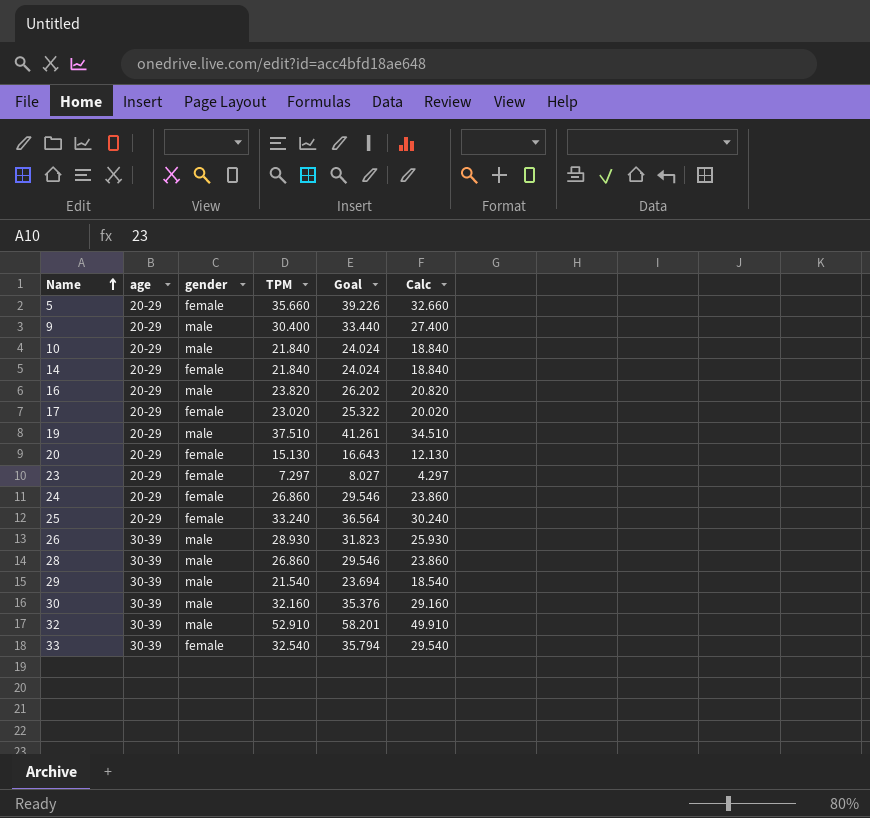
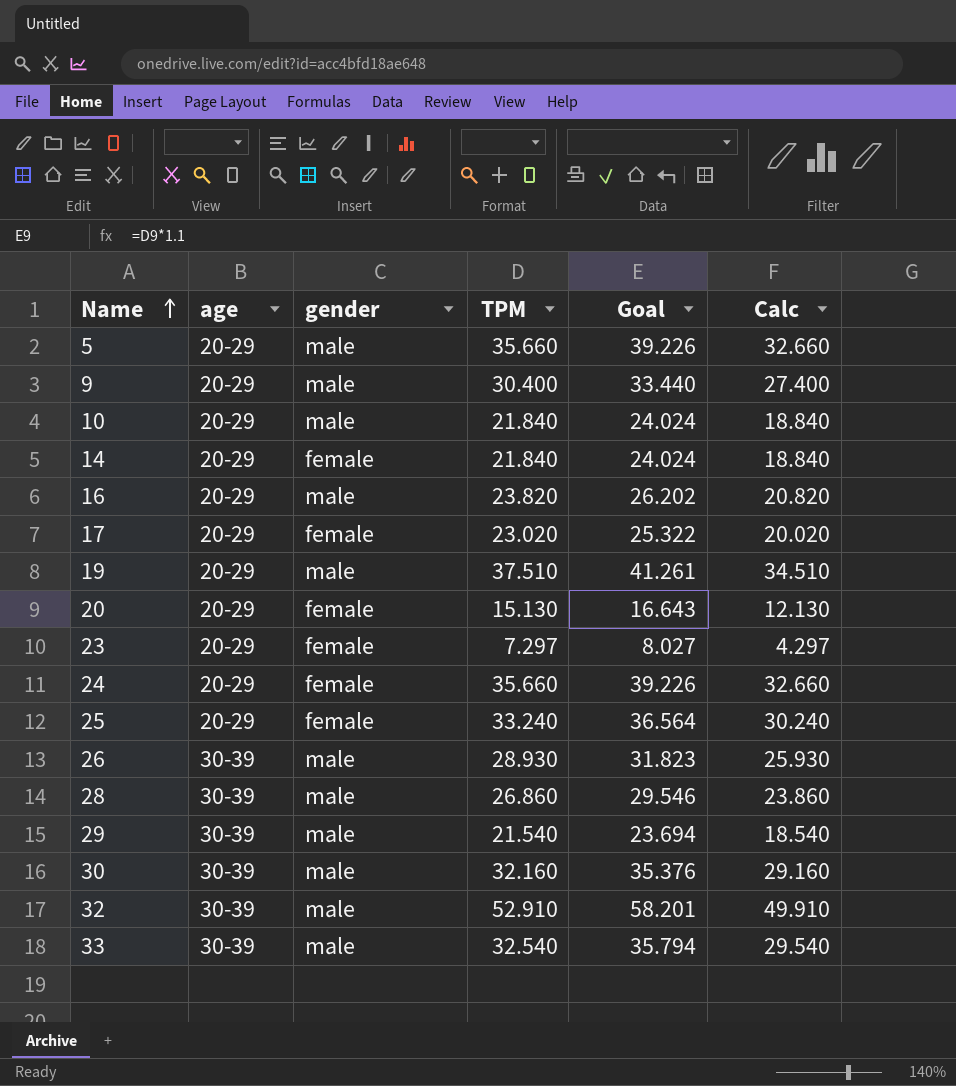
5 | gender: female -> male
24 | TPM: 26.860 -> 35.660
24 | Goal: 29.546 -> 39.226
24 | Calc: 23.860 -> 32.660
33 | gender: female -> male

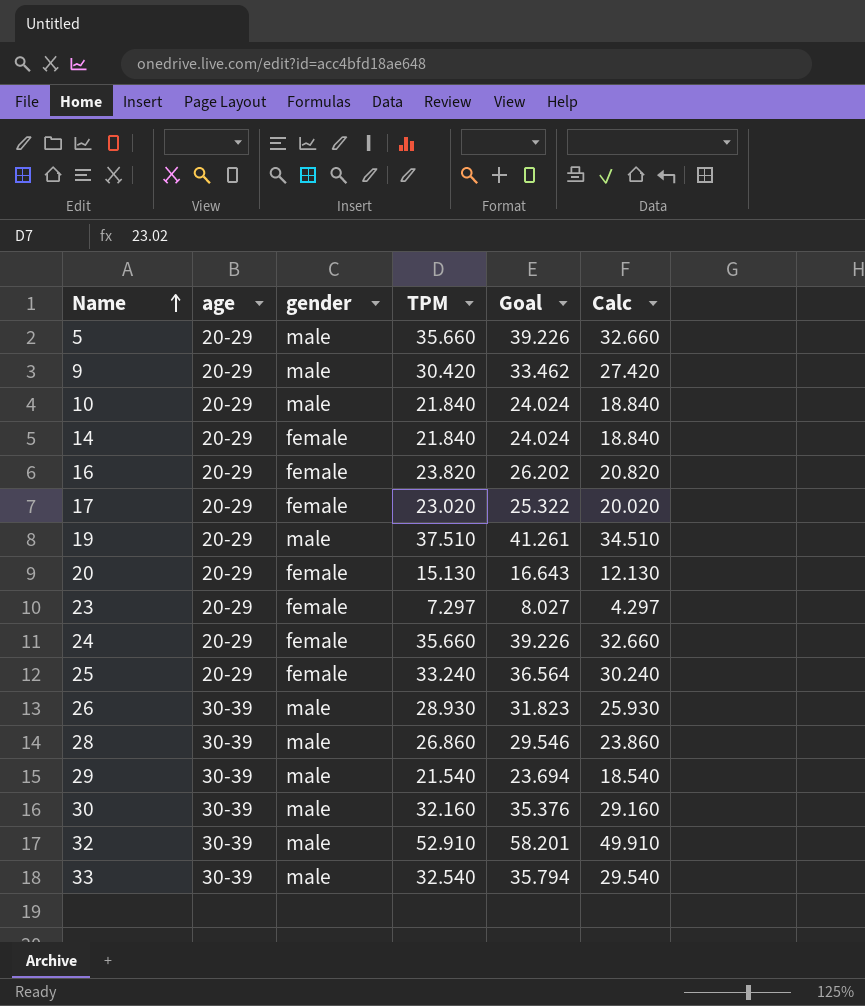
9 | TPM: 30.400 -> 30.420
9 | Goal: 33.440 -> 33.462
9 | Calc: 27.400 -> 27.420
16 | gender: male -> female

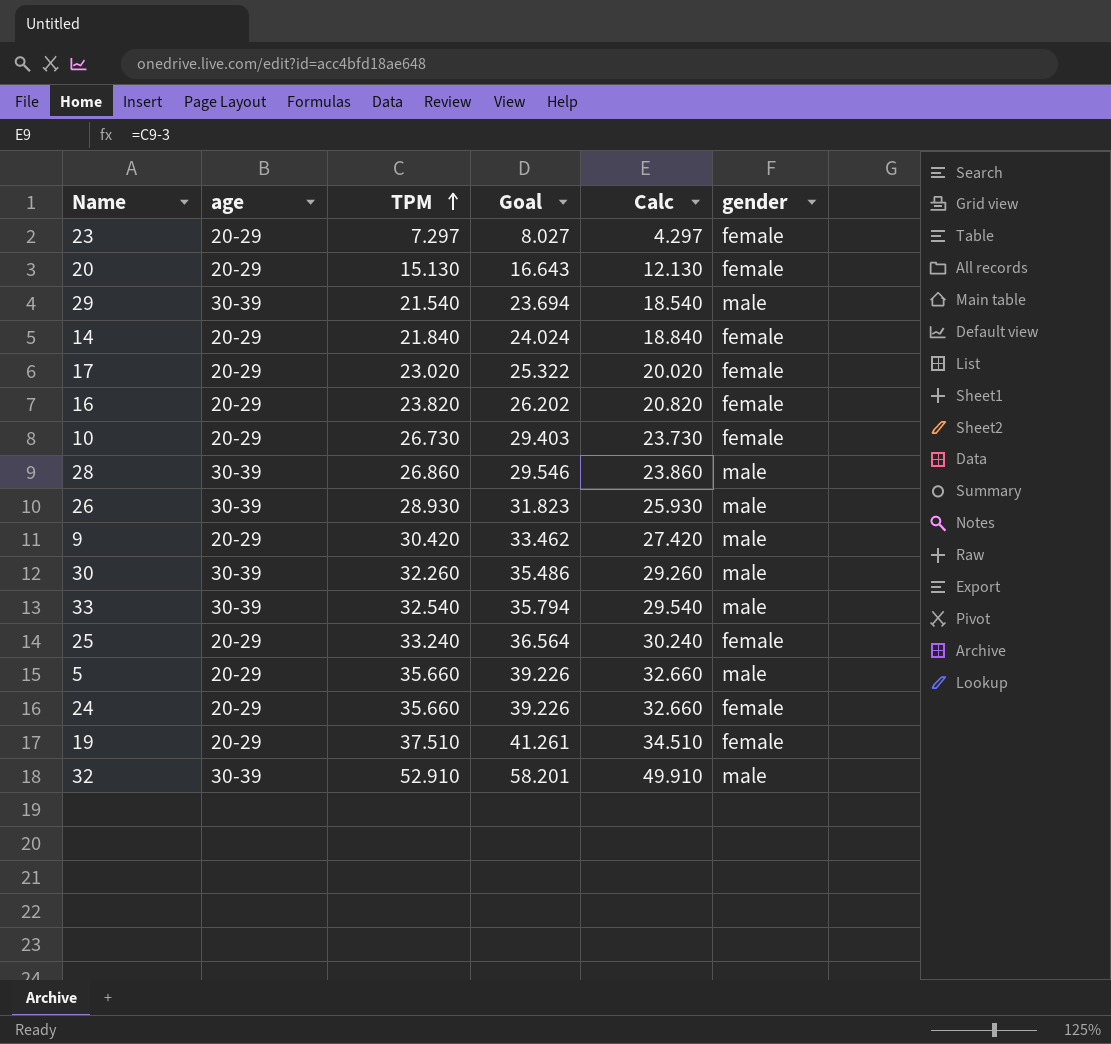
row order: Name ascending -> TPM ascending
column gender | position: 3 -> 6
10 | TPM: 21.840 -> 26.730
10 | Goal: 24.024 -> 29.403
10 | Calc: 18.840 -> 23.730
10 | gender: male -> female
30 | TPM: 32.160 -> 32.260
30 | Goal: 35.376 -> 35.486
30 | Calc: 29.160 -> 29.260
19 | gender: male -> female

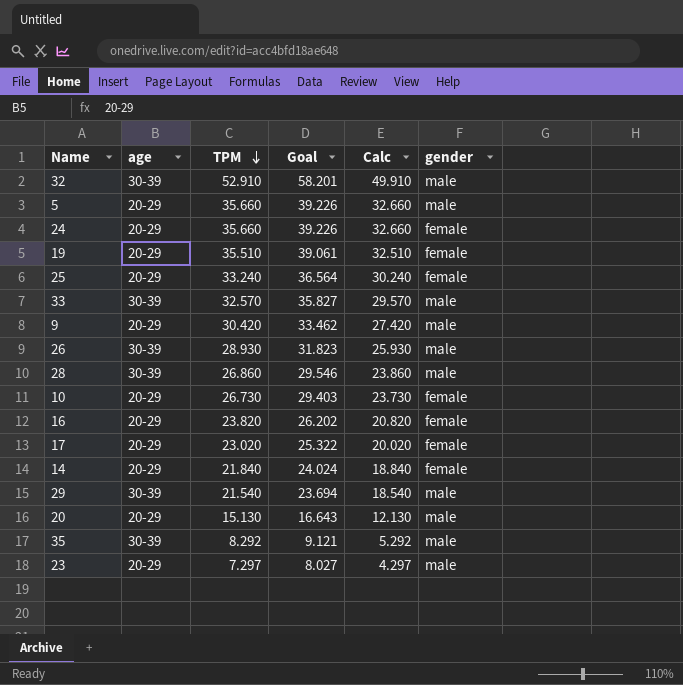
row order: TPM ascending -> TPM descending
row 30: 30-39 | 32.260 | 35.486 | 29.260 | male -> none
19 | TPM: 37.510 -> 35.510
19 | Goal: 41.261 -> 39.061
19 | Calc: 34.510 -> 32.510
33 | TPM: 32.540 -> 32.570
33 | Goal: 35.794 -> 35.827
33 | Calc: 29.540 -> 29.570
20 | gender: female -> male
row 35: none -> 30-39 | 8.292 | 9.121 | 5.292 | male
23 | gender: female -> male

